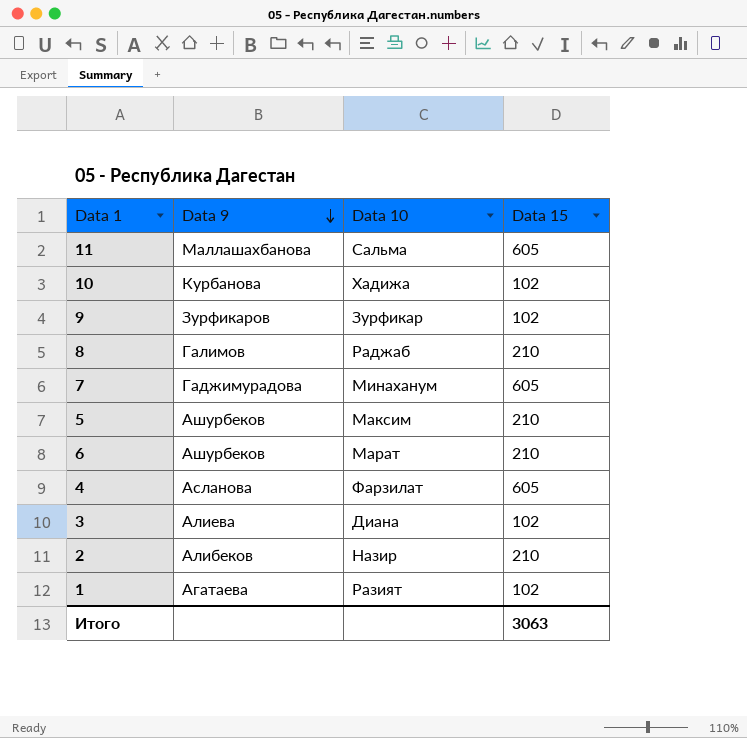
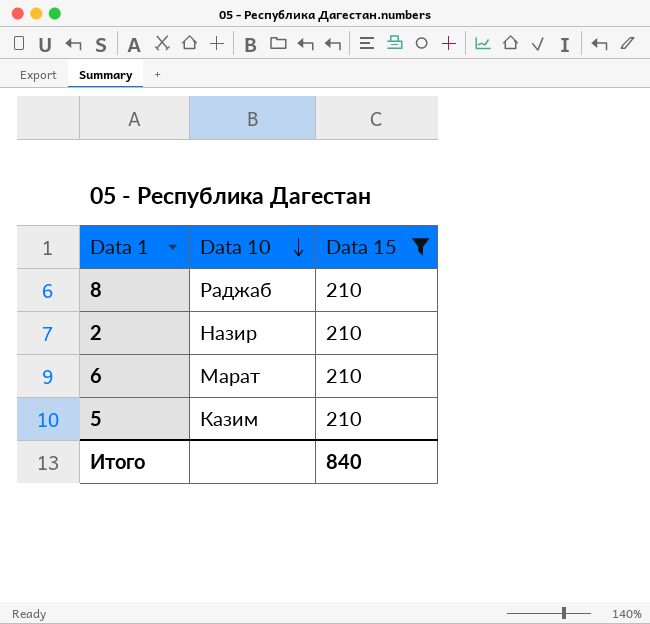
filter: none -> Data 15 = 210
row order: Data 9 descending -> Data 10 descending
column Data 9 | position: 2 -> none
5 | Data 10: Максим -> Казим
Итого | Data 15: 3063 -> 840

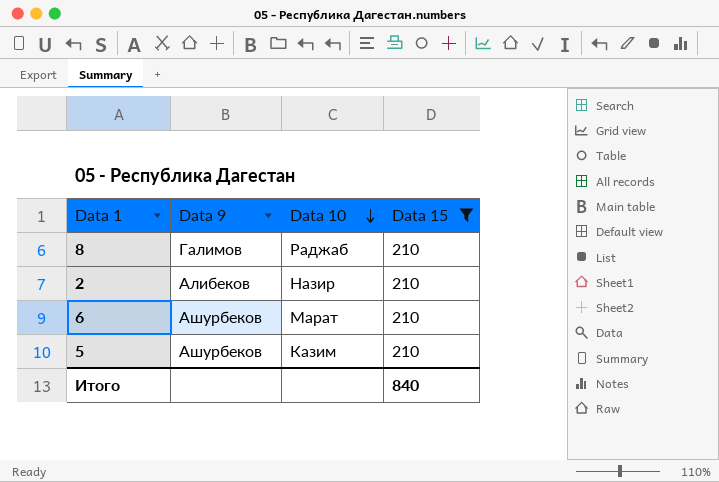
column Data 9 | position: none -> 2

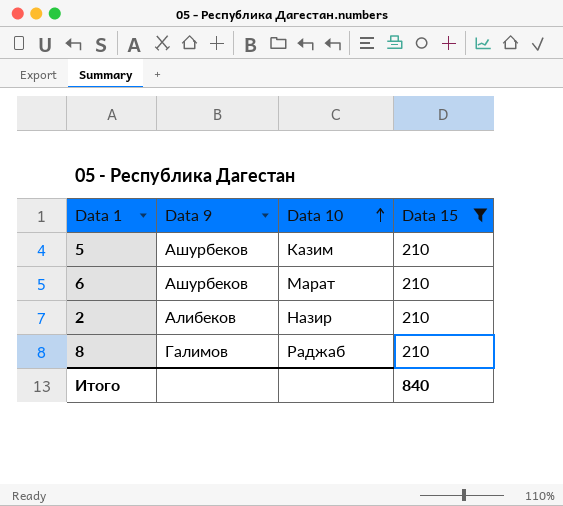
row order: Data 10 descending -> Data 10 ascending

